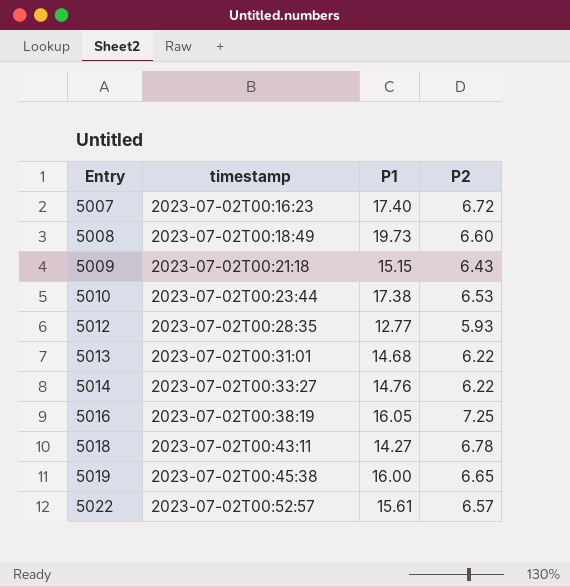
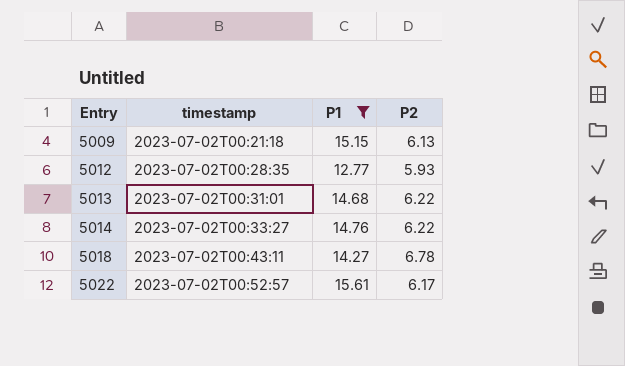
filter: none -> P1 <= 15.61
5009 | P2: 6.43 -> 6.13
5022 | P2: 6.57 -> 6.17

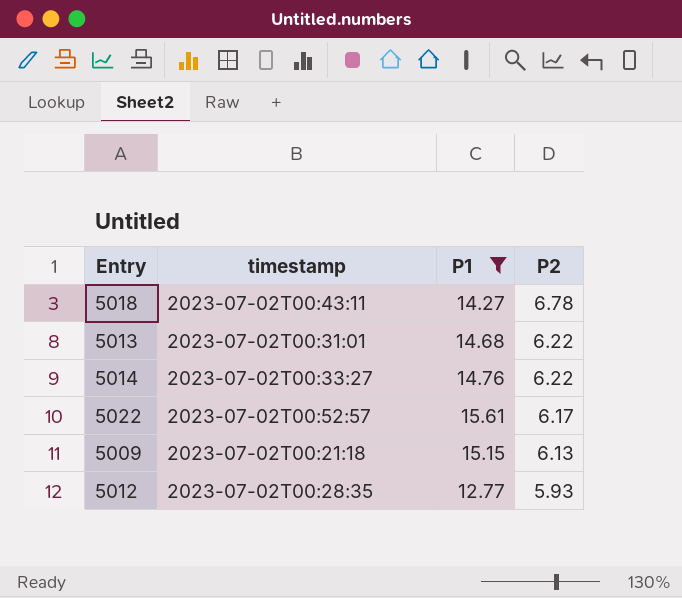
row order: Entry ascending -> P2 descending

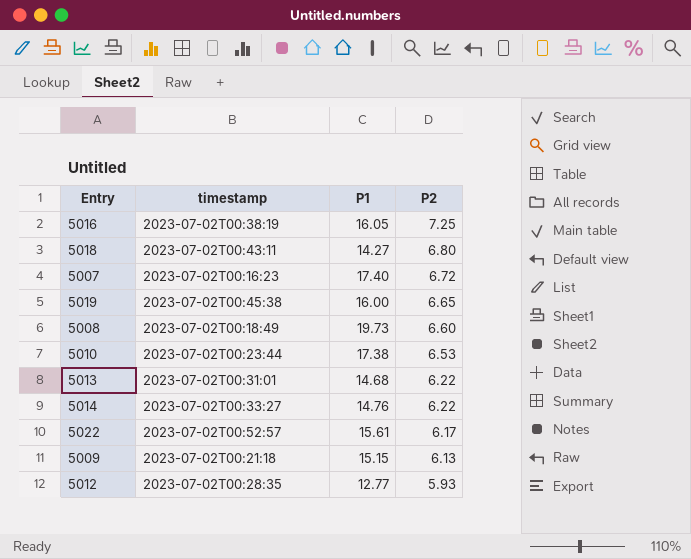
filter: P1 <= 15.61 -> none
5018 | P2: 6.78 -> 6.80

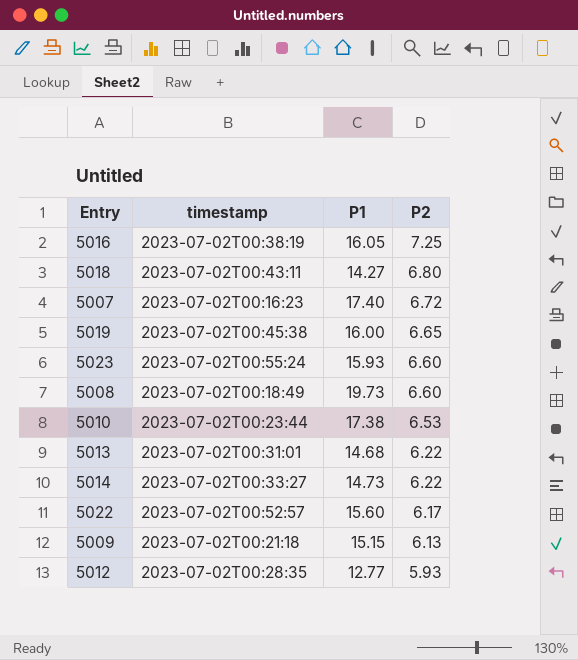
row 5023: none -> 2023-07-02T00:55:24 | 15.93 | 6.60
5014 | P1: 14.76 -> 14.73
5022 | P1: 15.61 -> 15.60

